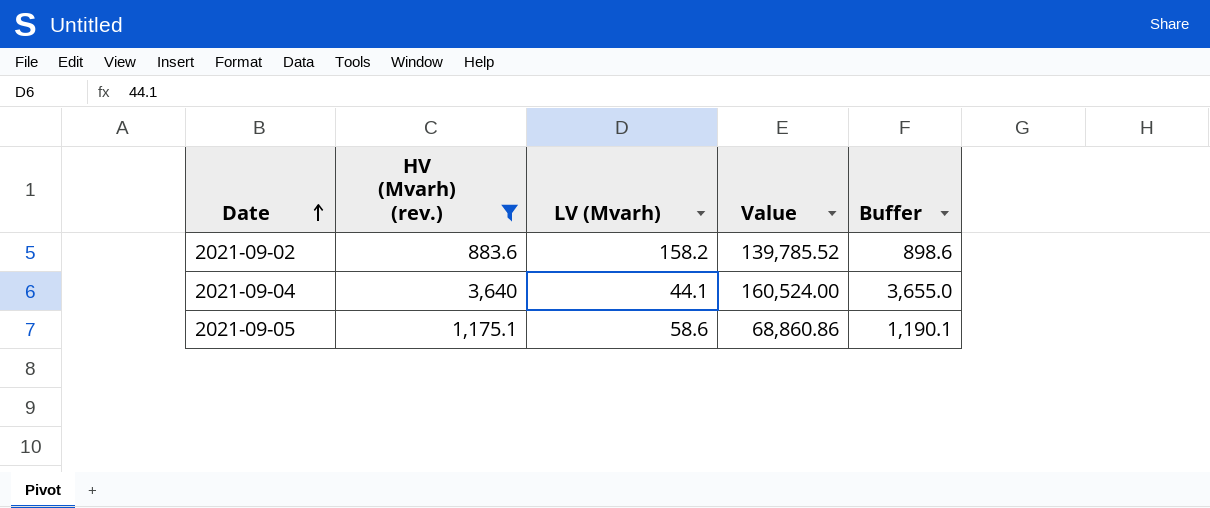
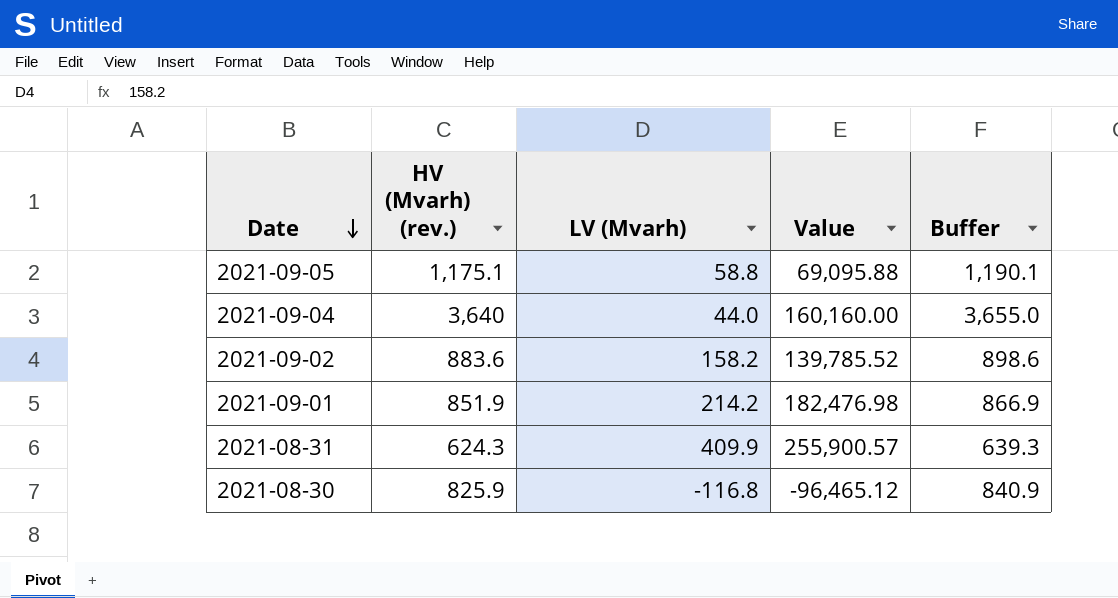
filter: HV (Mvarh) (rev.) >= 883.6 -> none
row order: Date ascending -> Date descending
2021-09-05 | LV (Mvarh): 58.6 -> 58.8
2021-09-05 | Value: 68,860.86 -> 69,095.88
2021-09-04 | LV (Mvarh): 44.1 -> 44.0
2021-09-04 | Value: 160,524.00 -> 160,160.00

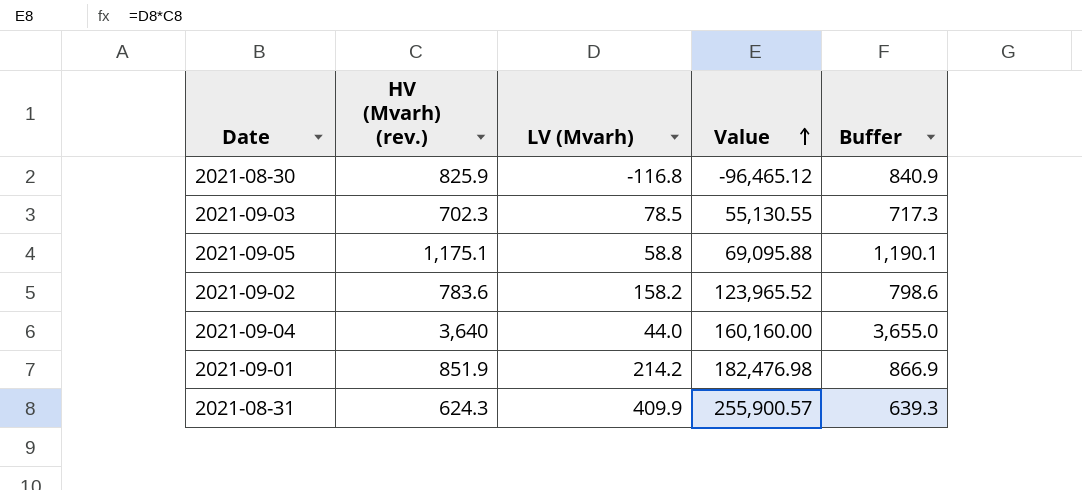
row order: Date descending -> Value ascending
row 2021-09-03: none -> 702.3 | 78.5 | 55,130.55 | 717.3
2021-09-02 | HV (Mvarh) (rev.): 883.6 -> 783.6
2021-09-02 | Value: 139,785.52 -> 123,965.52
2021-09-02 | Buffer: 898.6 -> 798.6

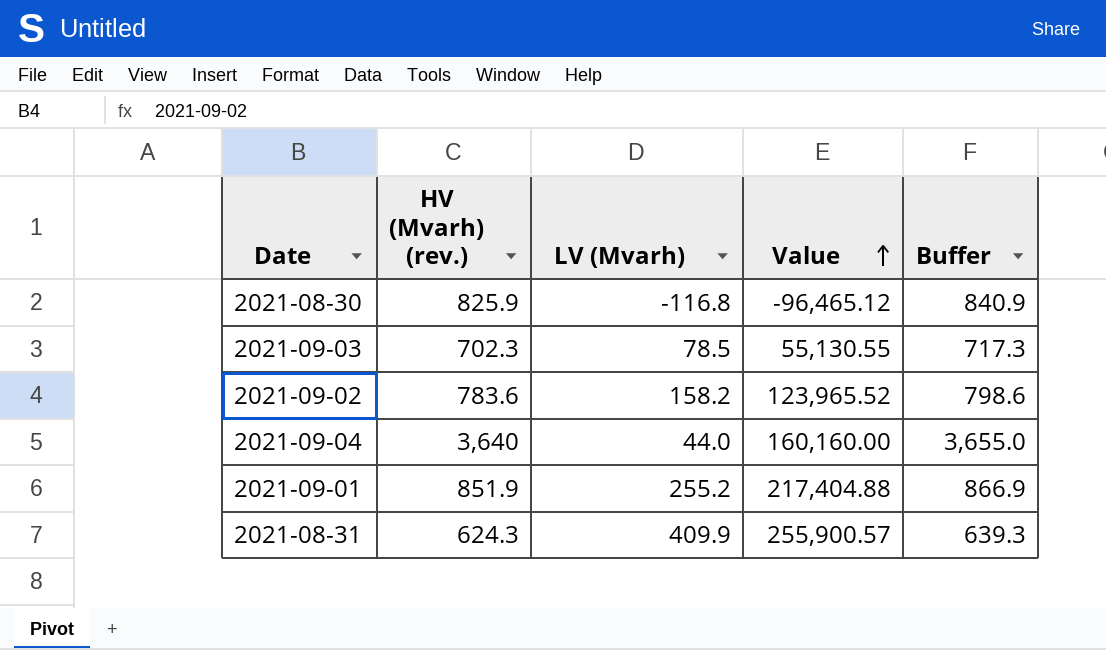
row 2021-09-05: 1,175.1 | 58.8 | 69,095.88 | 1,190.1 -> none
2021-09-01 | LV (Mvarh): 214.2 -> 255.2
2021-09-01 | Value: 182,476.98 -> 217,404.88

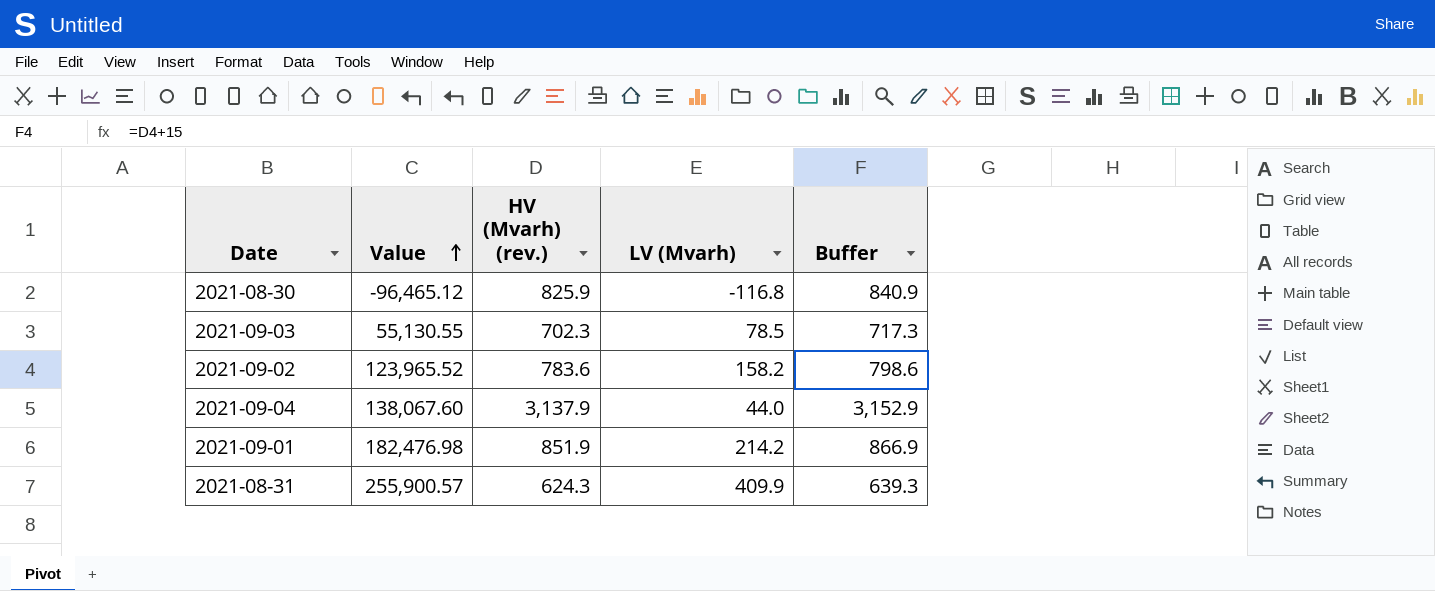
column Value | position: 4 -> 2
2021-09-04 | Value: 160,160.00 -> 138,067.60
2021-09-04 | HV (Mvarh) (rev.): 3,640 -> 3,137.9
2021-09-04 | Buffer: 3,655.0 -> 3,152.9
2021-09-01 | Value: 217,404.88 -> 182,476.98
2021-09-01 | LV (Mvarh): 255.2 -> 214.2

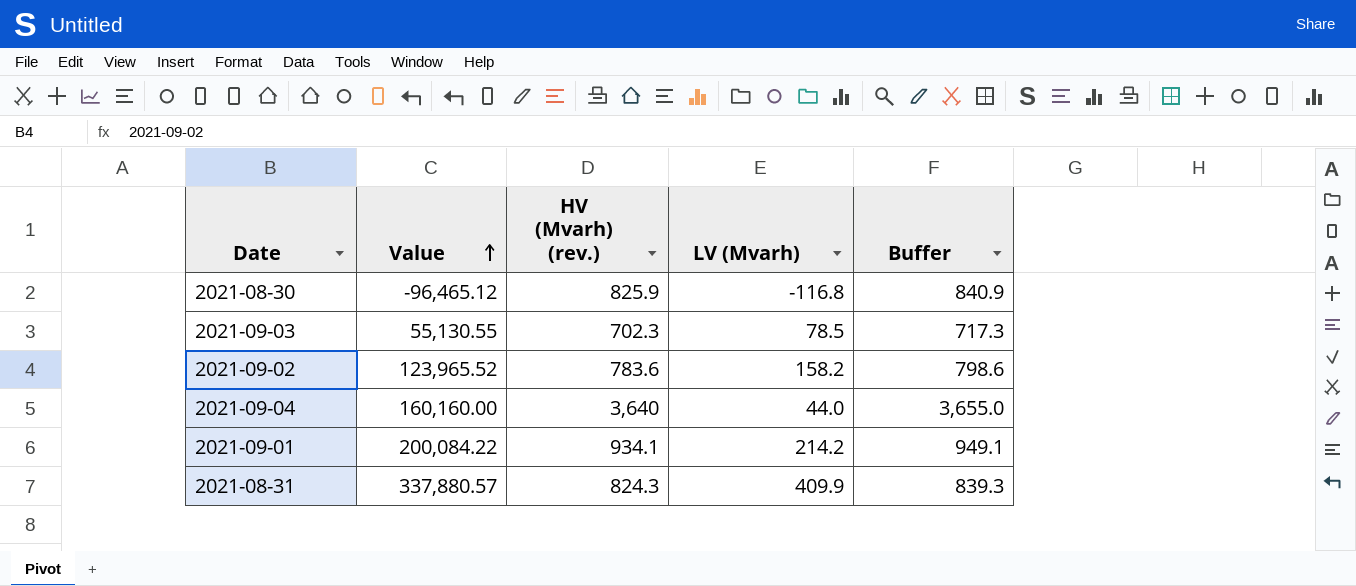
2021-09-04 | Value: 138,067.60 -> 160,160.00
2021-09-04 | HV (Mvarh) (rev.): 3,137.9 -> 3,640
2021-09-04 | Buffer: 3,152.9 -> 3,655.0
2021-09-01 | Value: 182,476.98 -> 200,084.22
2021-09-01 | HV (Mvarh) (rev.): 851.9 -> 934.1
2021-09-01 | Buffer: 866.9 -> 949.1
2021-08-31 | Value: 255,900.57 -> 337,880.57
2021-08-31 | HV (Mvarh) (rev.): 624.3 -> 824.3
2021-08-31 | Buffer: 639.3 -> 839.3

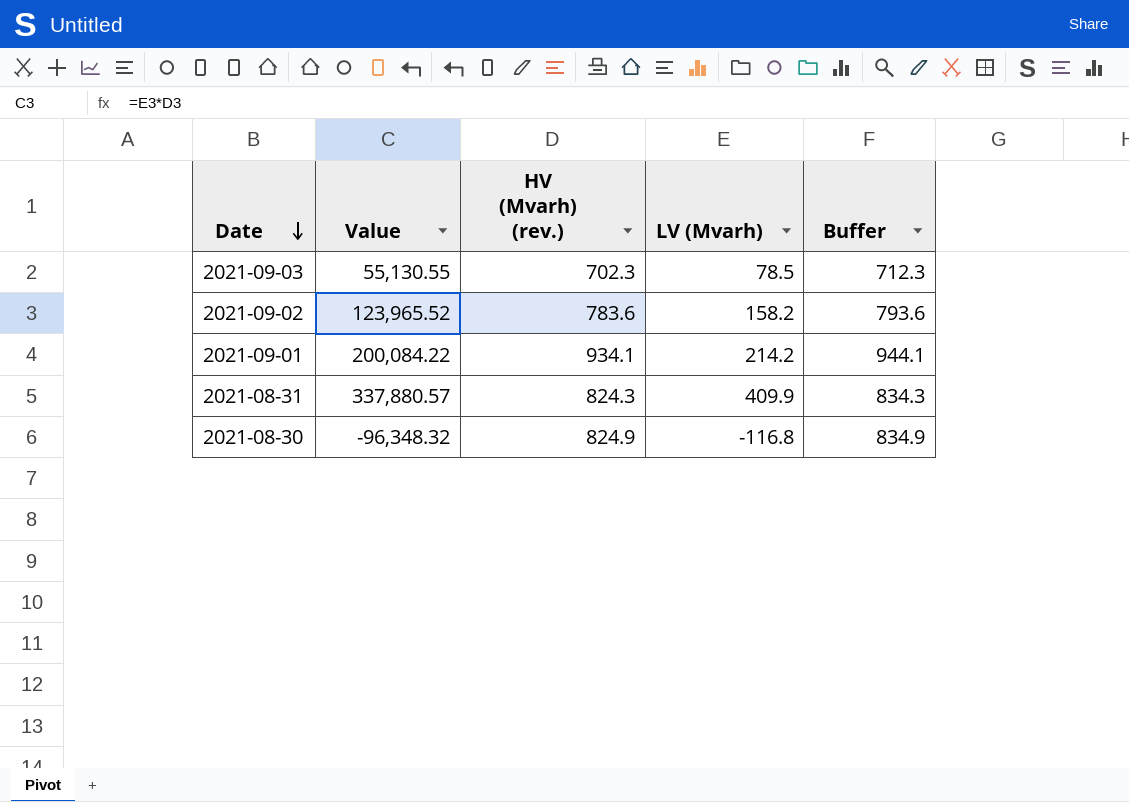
row order: Value ascending -> Date descending
column Buffer | formula: [HV (Mvarh) (rev.)] + 15 -> [HV (Mvarh) (rev.)] + 10
row 2021-09-04: 160,160.00 | 3,640 | 44.0 | 3,655.0 -> none
2021-08-30 | Value: -96,465.12 -> -96,348.32
2021-08-30 | HV (Mvarh) (rev.): 825.9 -> 824.9

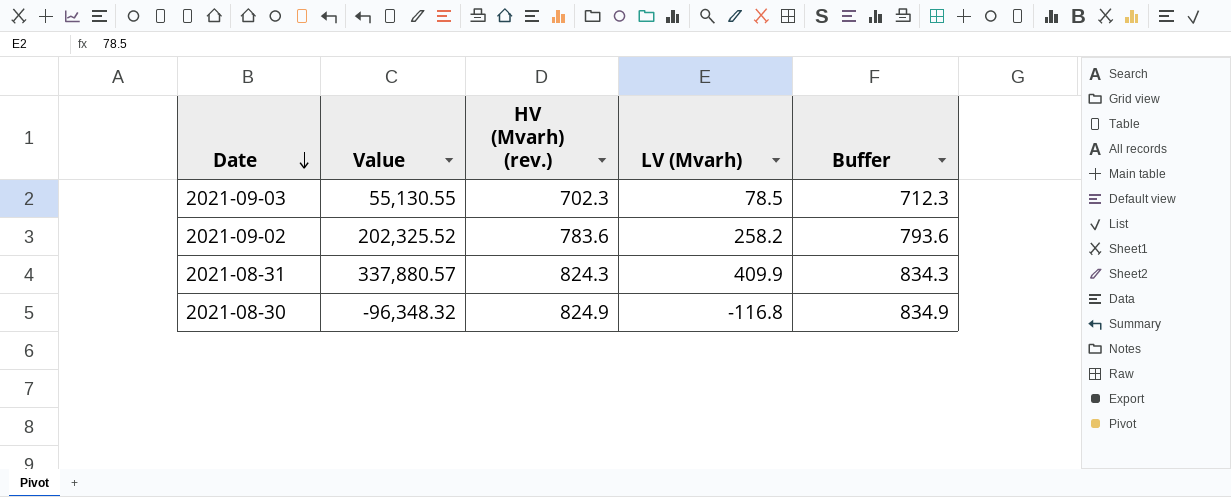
row 2021-09-01: 200,084.22 | 934.1 | 214.2 | 944.1 -> none
2021-09-02 | Value: 123,965.52 -> 202,325.52
2021-09-02 | LV (Mvarh): 158.2 -> 258.2

